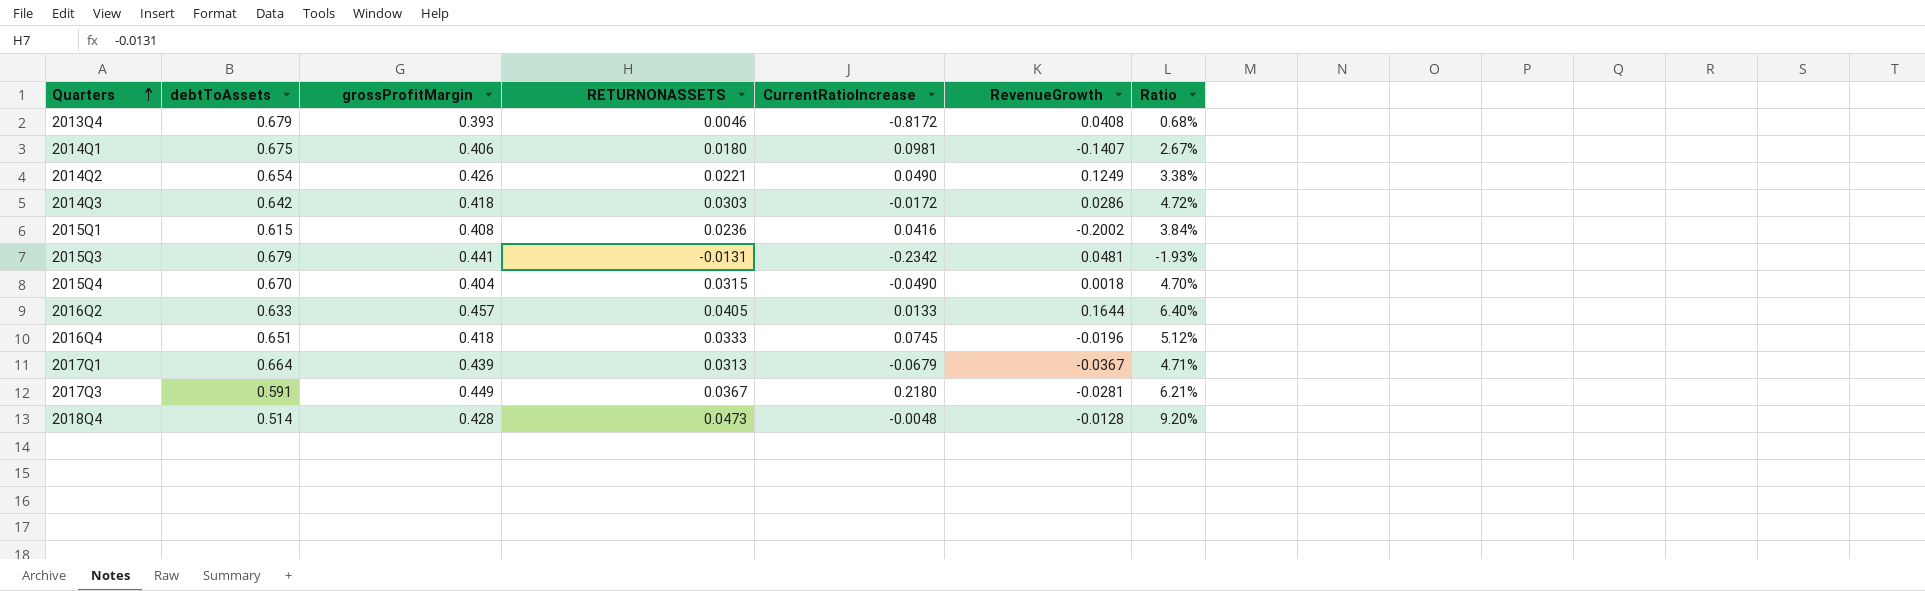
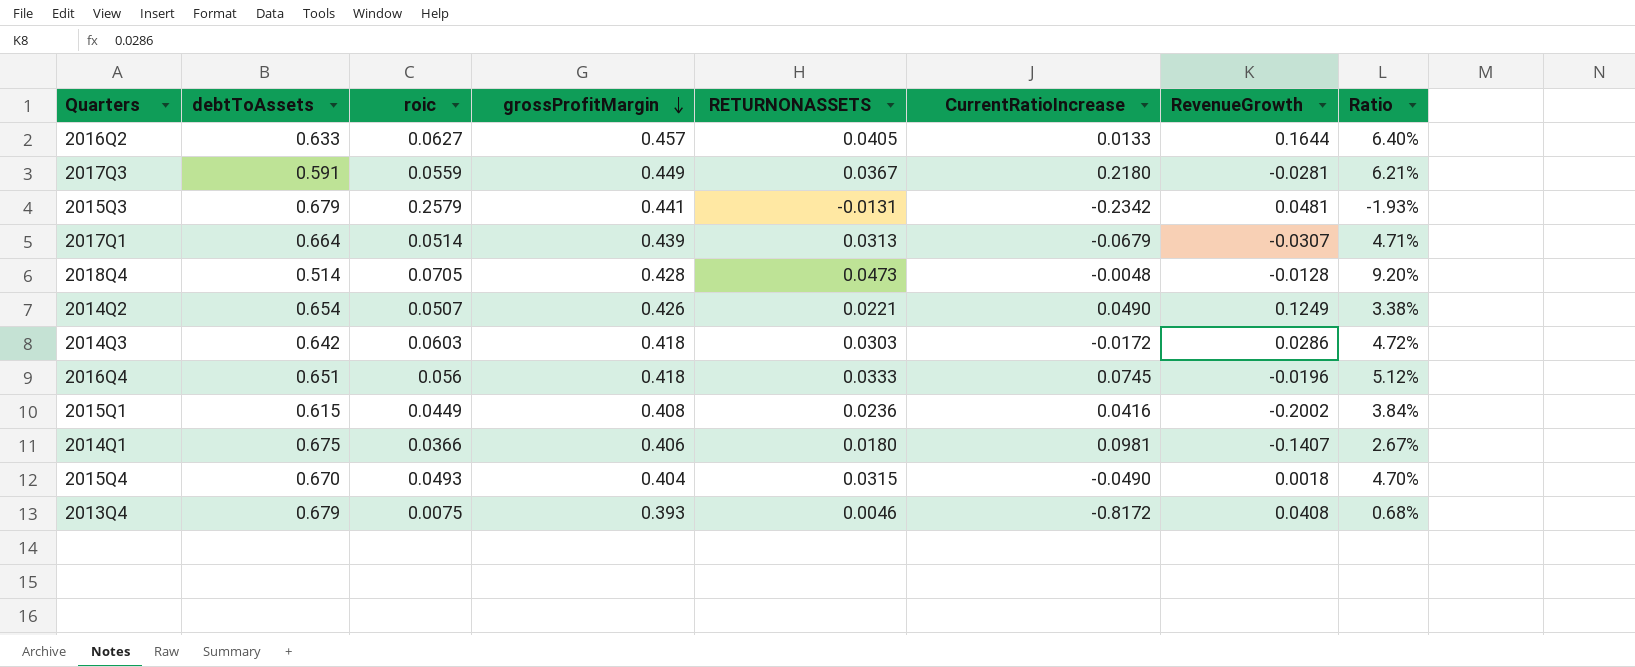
row order: Quarters ascending -> grossProfitMargin descending
column roic | position: none -> 3
2017Q1 | RevenueGrowth: -0.0367 -> -0.0307

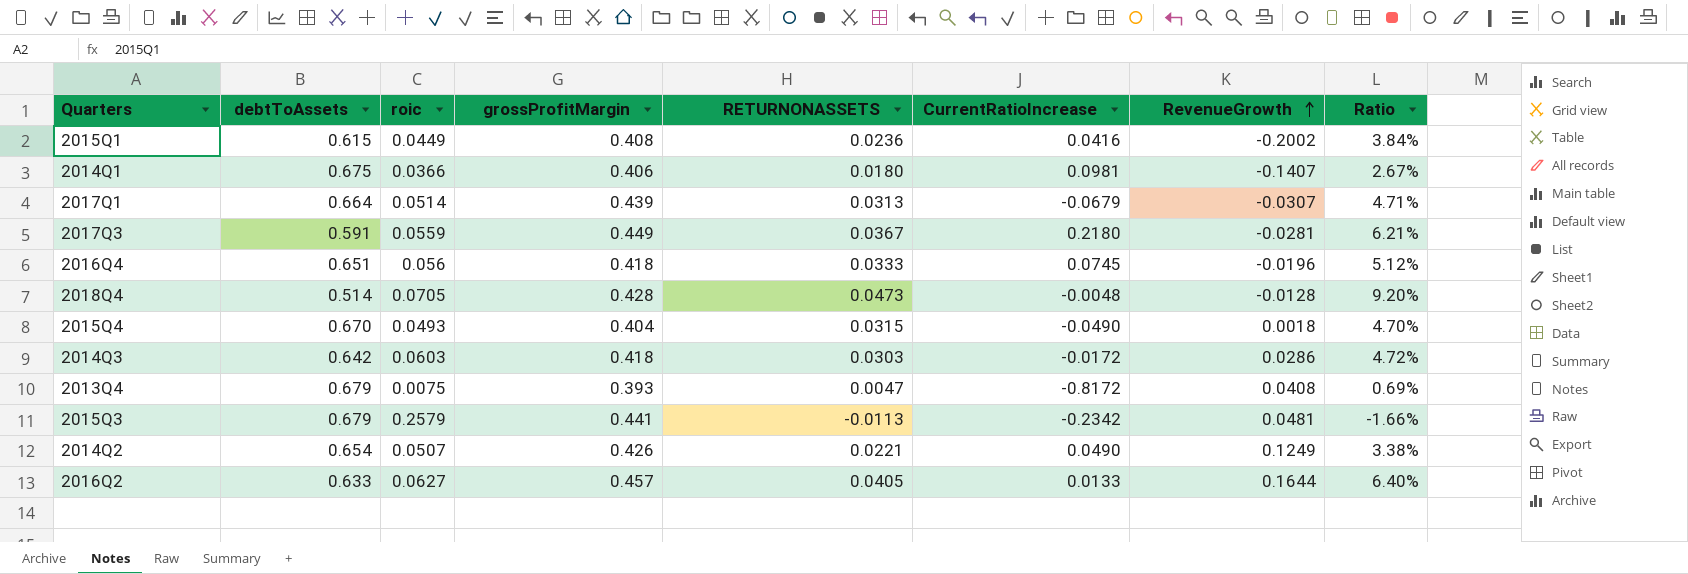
row order: grossProfitMargin descending -> RevenueGrowth ascending
2013Q4 | RETURNONASSETS: 0.0046 -> 0.0047
2013Q4 | Ratio: 0.68% -> 0.69%
2015Q3 | RETURNONASSETS: -0.0131 -> -0.0113
2015Q3 | Ratio: -1.93% -> -1.66%

